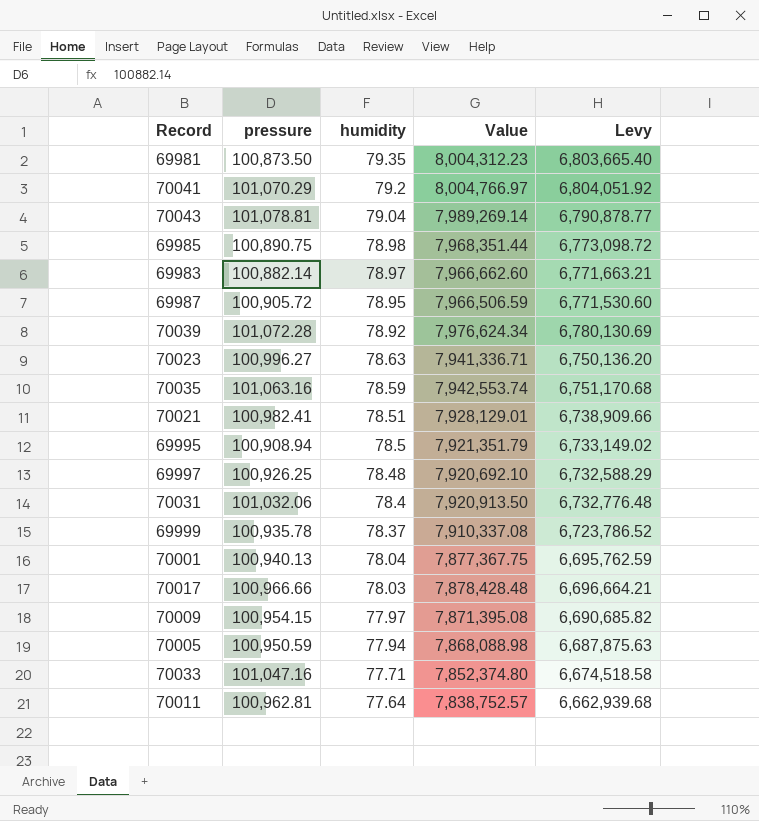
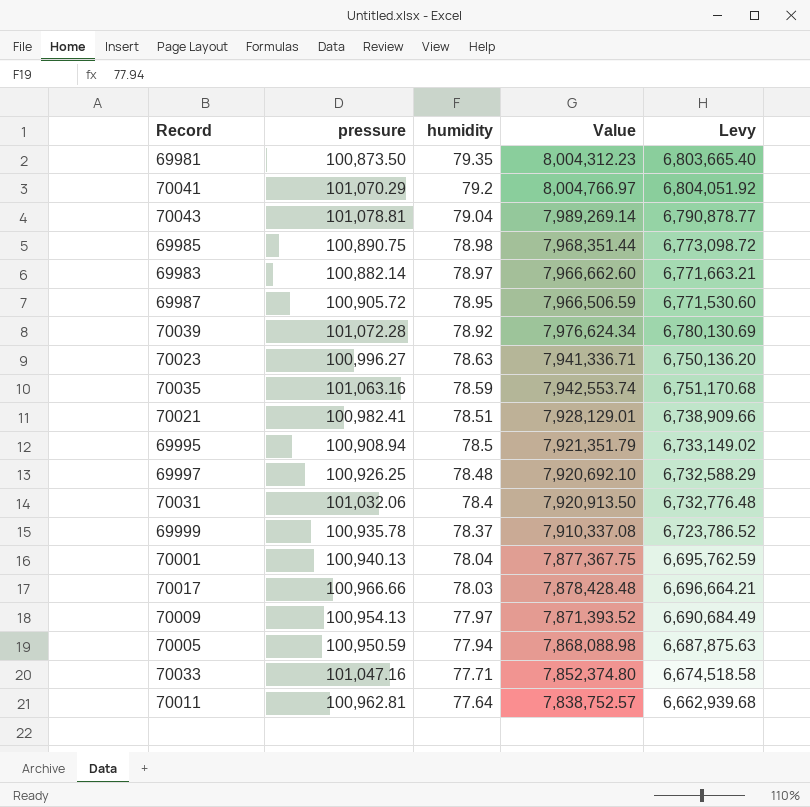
70009 | pressure: 100,954.15 -> 100,954.13
70009 | Value: 7,871,395.08 -> 7,871,393.52
70009 | Levy: 6,690,685.82 -> 6,690,684.49

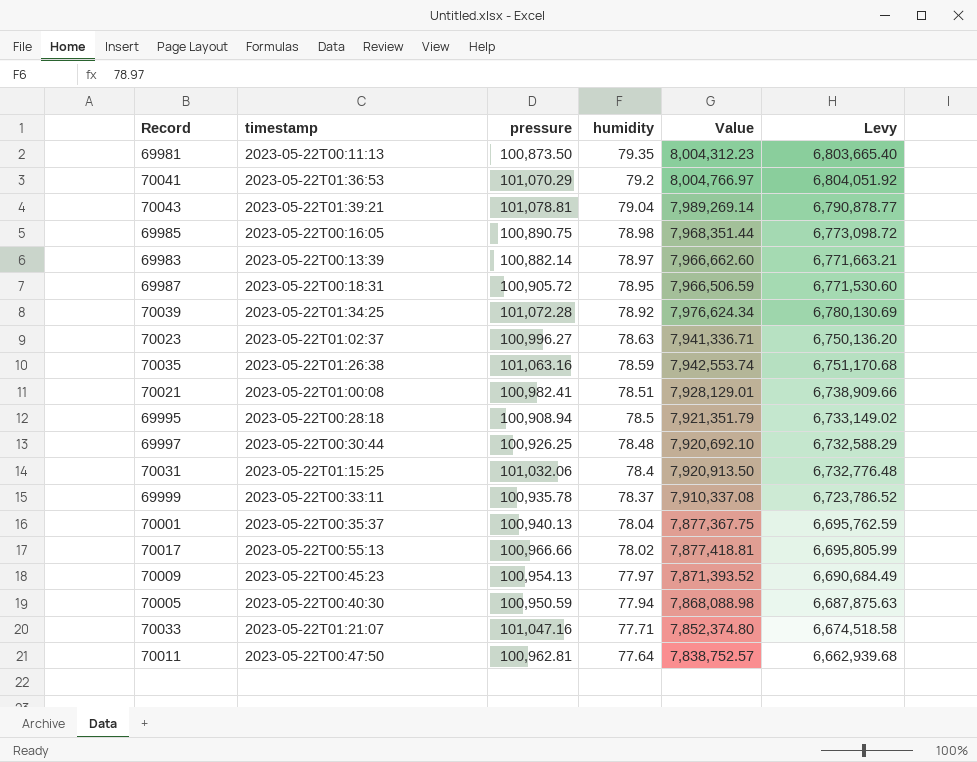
column timestamp | position: none -> 2
70017 | humidity: 78.03 -> 78.02
70017 | Value: 7,878,428.48 -> 7,877,418.81
70017 | Levy: 6,696,664.21 -> 6,695,805.99

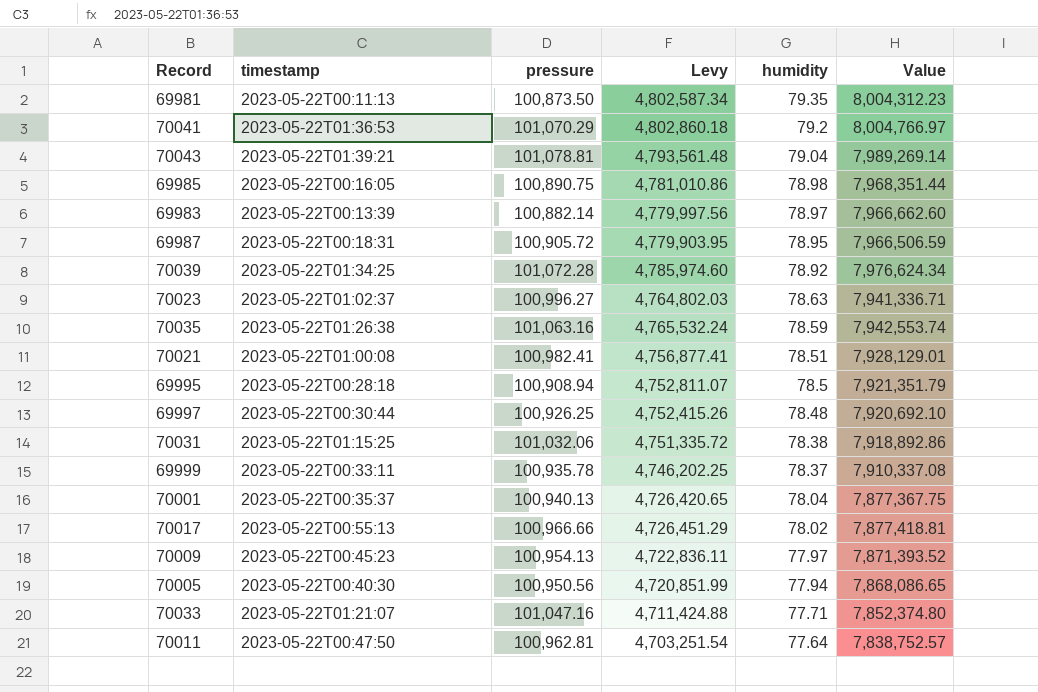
column Levy | formula: [Value] * 0.85 -> [Value] * 0.6
column Levy | position: 6 -> 4
70031 | humidity: 78.4 -> 78.38
70031 | Value: 7,920,913.50 -> 7,918,892.86
70005 | pressure: 100,950.59 -> 100,950.56
70005 | Value: 7,868,088.98 -> 7,868,086.65

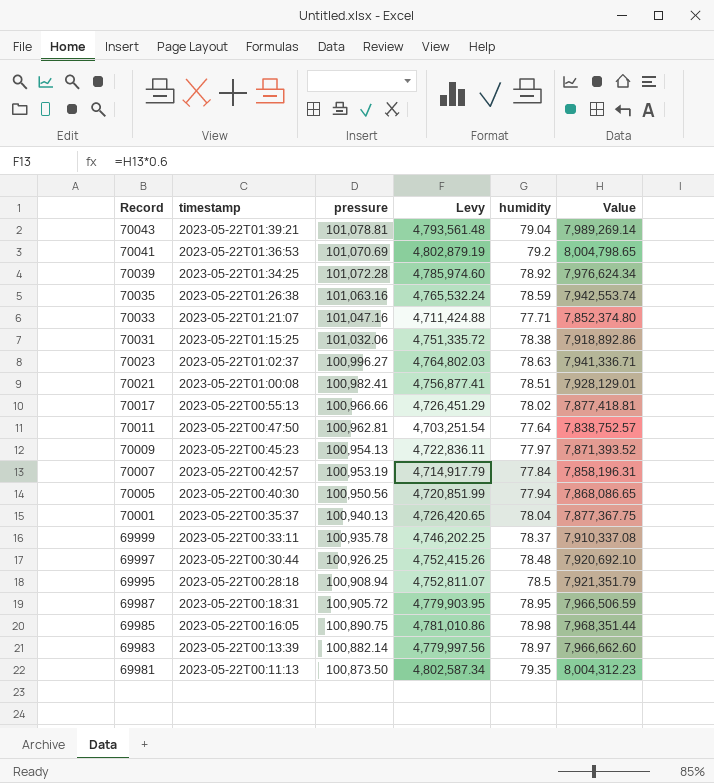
row order: humidity descending -> Record descending
70041 | pressure: 101,070.29 -> 101,070.69
70041 | Levy: 4,802,860.18 -> 4,802,879.19
70041 | Value: 8,004,766.97 -> 8,004,798.65
row 70007: none -> 2023-05-22T00:42:57 | 100,953.19 | 4,714,917.79 | 77.84 | 7,858,196.31

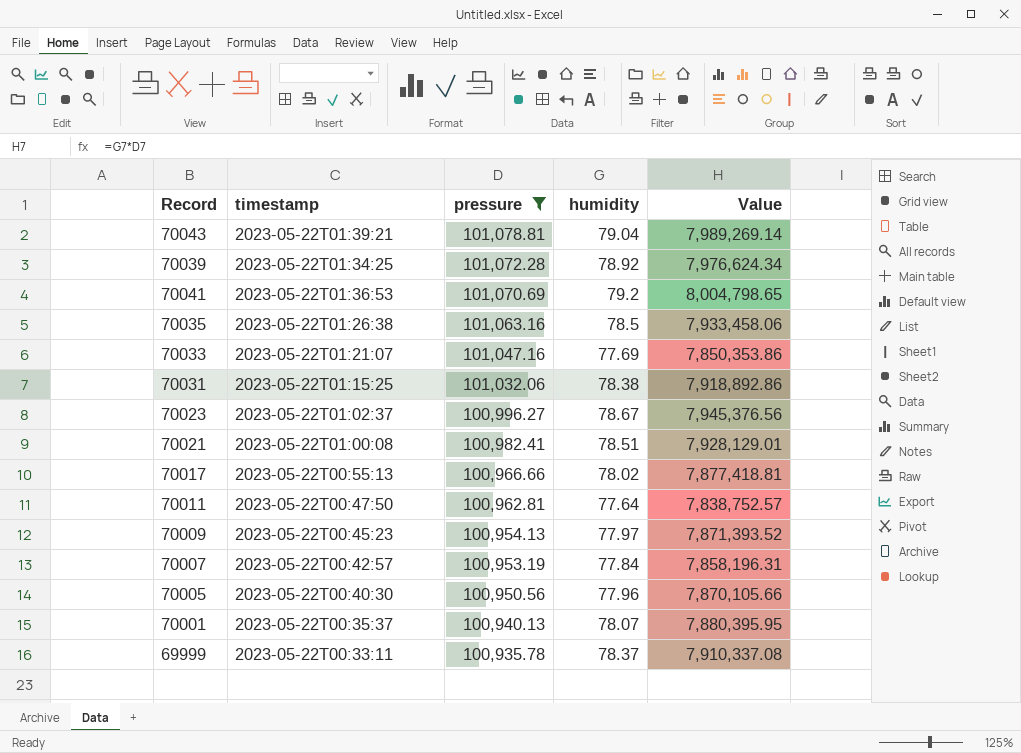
filter: none -> pressure >= 100,935.78
row order: Record descending -> pressure descending
column Levy | formula: [Value] * 0.6 -> none
70035 | humidity: 78.59 -> 78.5
70035 | Value: 7,942,553.74 -> 7,933,458.06
70033 | humidity: 77.71 -> 77.69
70033 | Value: 7,852,374.80 -> 7,850,353.86
70023 | humidity: 78.63 -> 78.67
70023 | Value: 7,941,336.71 -> 7,945,376.56
70005 | humidity: 77.94 -> 77.96
70005 | Value: 7,868,086.65 -> 7,870,105.66
70001 | humidity: 78.04 -> 78.07
70001 | Value: 7,877,367.75 -> 7,880,395.95

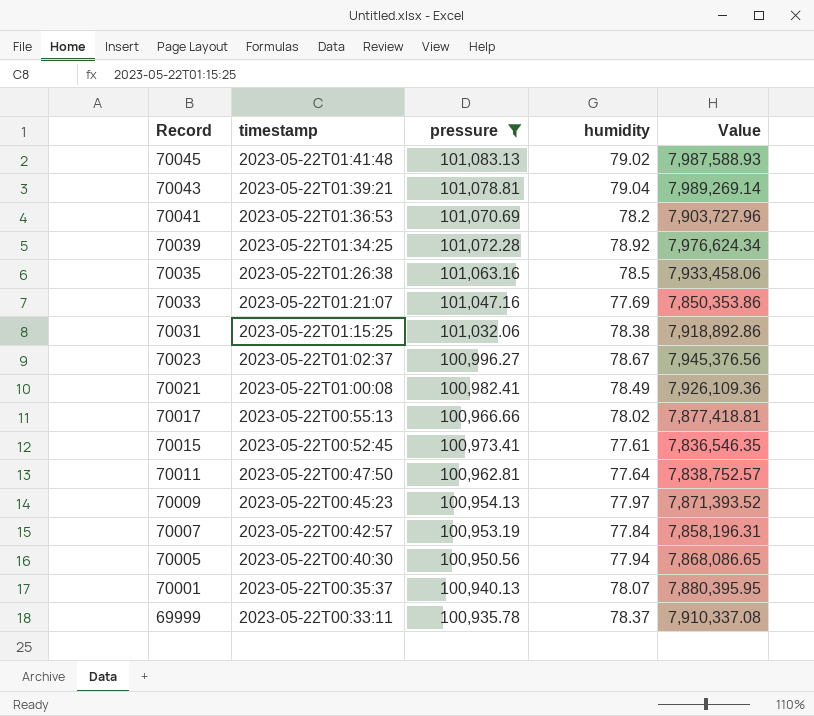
row order: pressure descending -> Record descending
row 70045: none -> 2023-05-22T01:41:48 | 101,083.13 | 79.02 | 7,987,588.93
70041 | humidity: 79.2 -> 78.2
70041 | Value: 8,004,798.65 -> 7,903,727.96
70021 | humidity: 78.51 -> 78.49
70021 | Value: 7,928,129.01 -> 7,926,109.36
row 70015: none -> 2023-05-22T00:52:45 | 100,973.41 | 77.61 | 7,836,546.35
70005 | humidity: 77.96 -> 77.94
70005 | Value: 7,870,105.66 -> 7,868,086.65

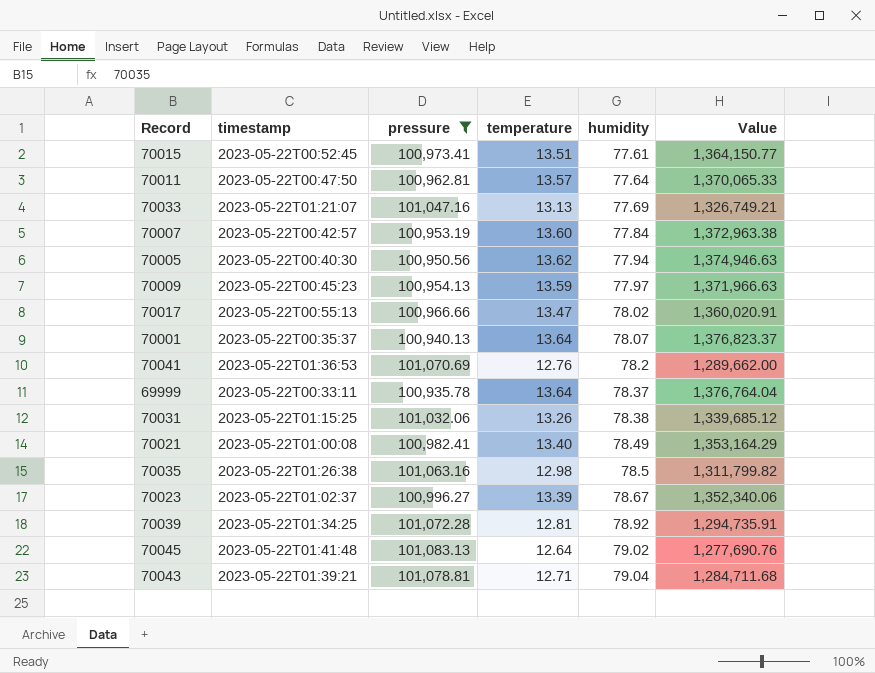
row order: Record descending -> humidity ascending
column temperature | position: none -> 4
column Value | formula: [pressure] * [humidity] -> [pressure] * [temperature]

